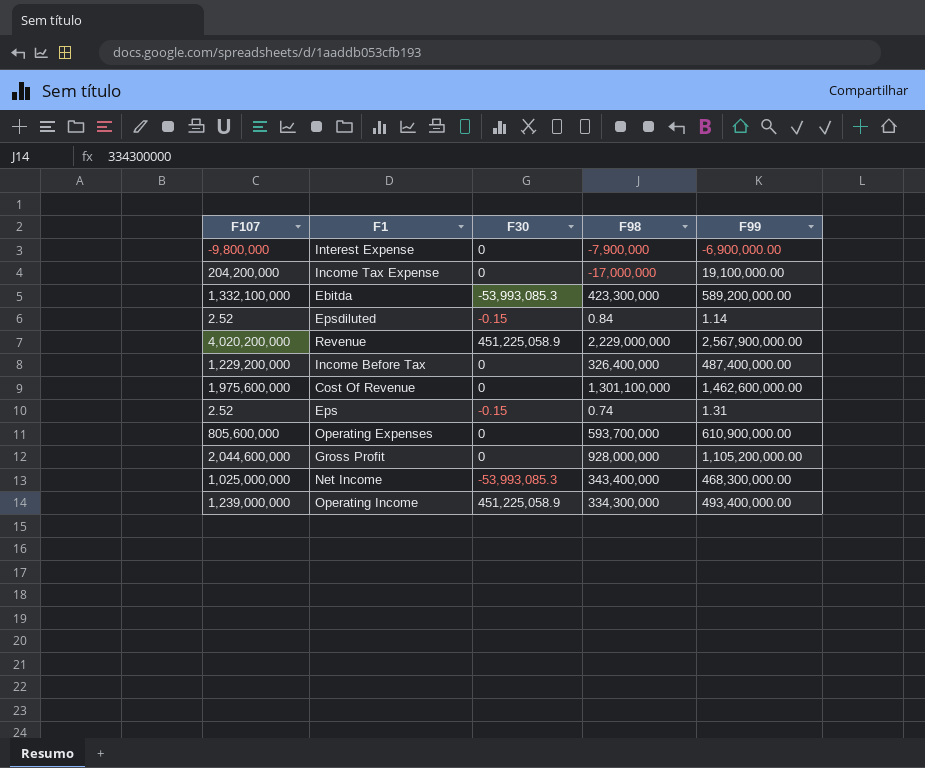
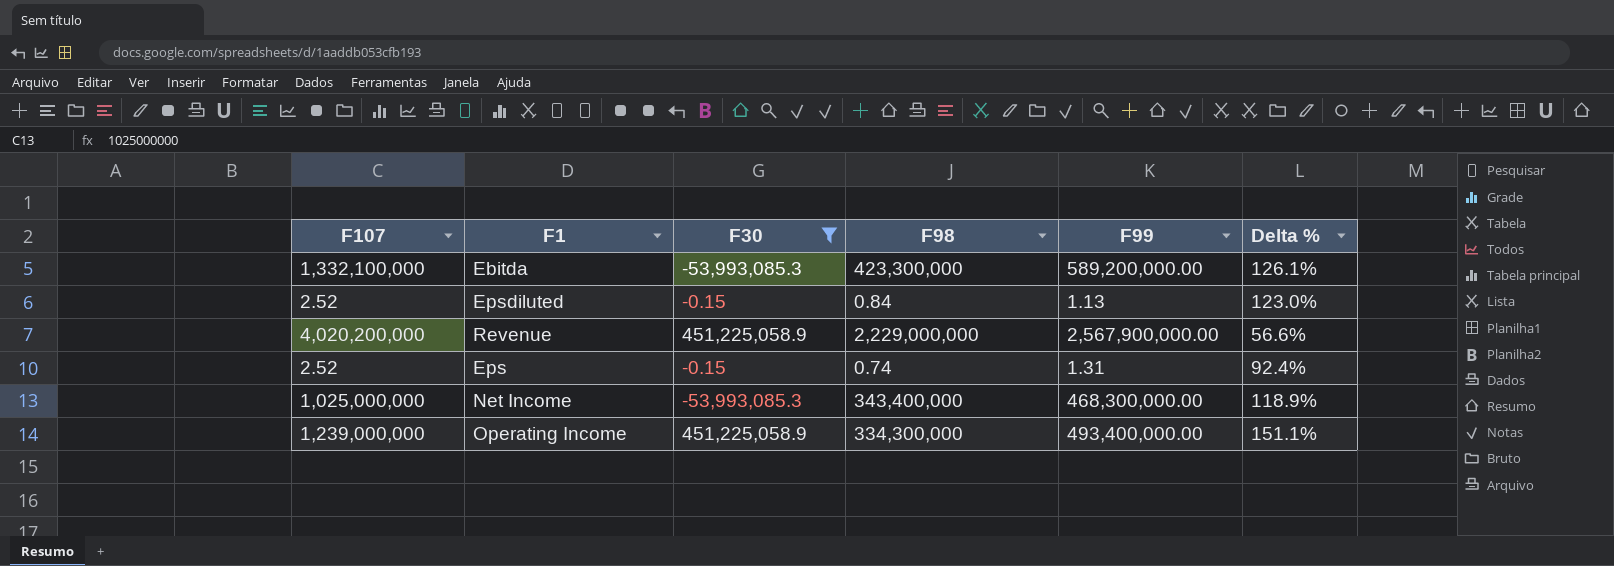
filter: none -> F30 != 0
column Delta % | formula: none -> ([F107] - [F99]) / [F99]
Epsdiluted | F99: 1.14 -> 1.13

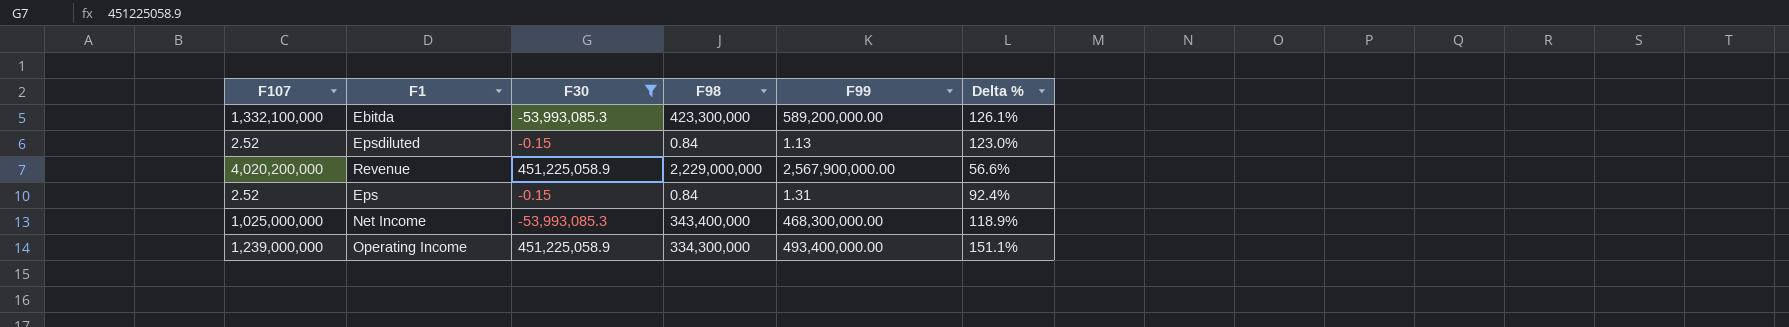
Eps | F98: 0.74 -> 0.84

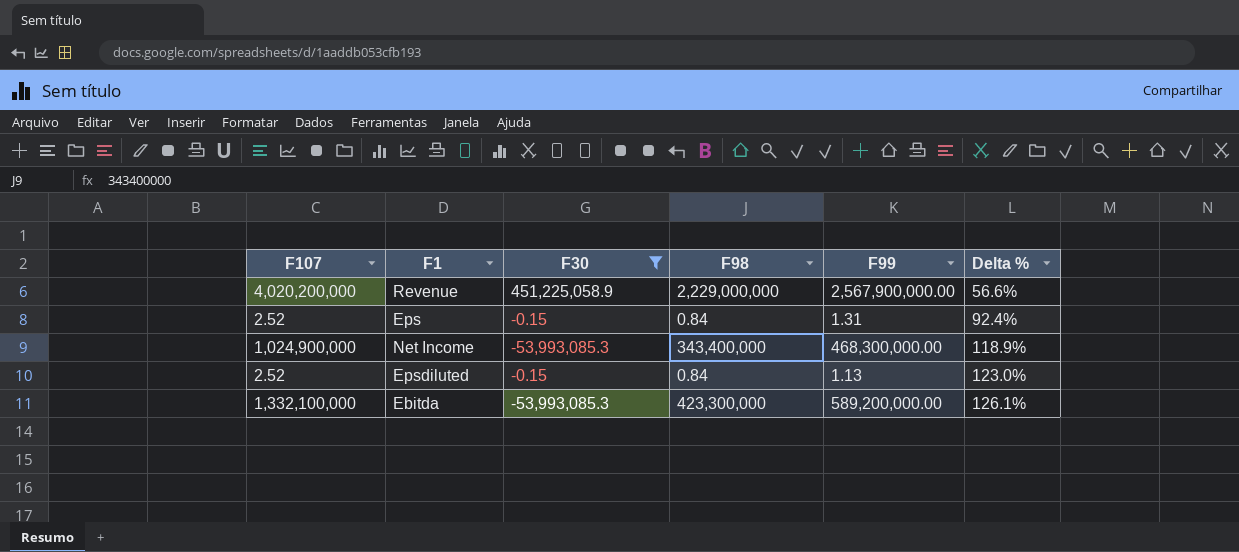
row order: none -> Delta % ascending
row Operating Income: 1,239,000,000 | 451,225,058.9 | 334,300,000 | 493,400,000.00 | 151.1% -> none
Net Income | F107: 1,025,000,000 -> 1,024,900,000

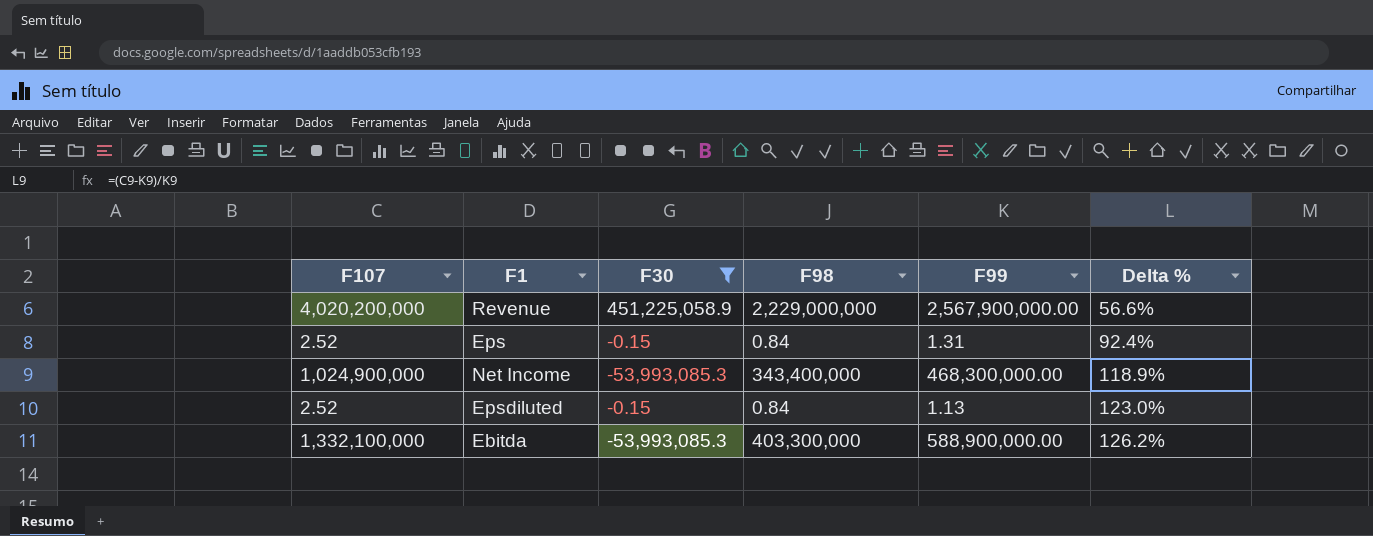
Ebitda | F98: 423,300,000 -> 403,300,000
Ebitda | F99: 589,200,000.00 -> 588,900,000.00
Ebitda | Delta %: 126.1% -> 126.2%

